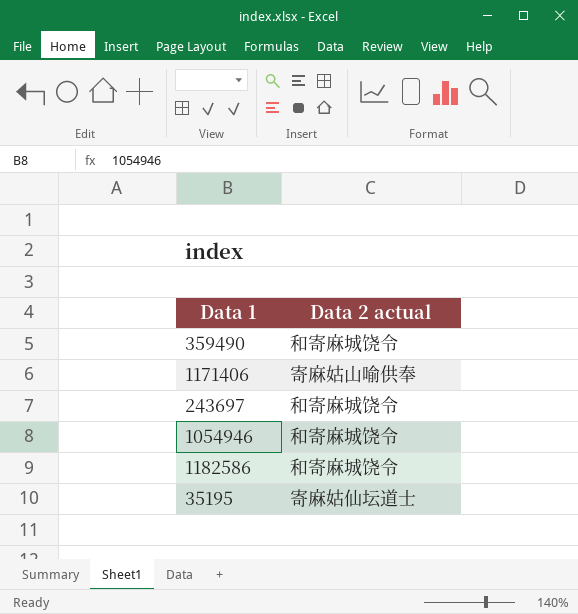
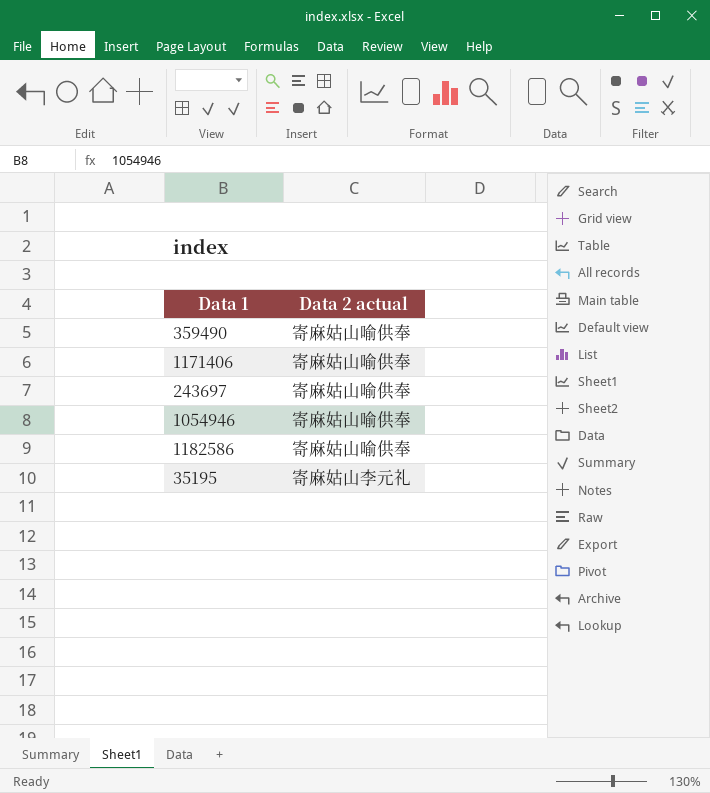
359490 | Data 2 actual: 和寄麻城饶令 -> 寄麻姑山喻供奉
243697 | Data 2 actual: 和寄麻城饶令 -> 寄麻姑山喻供奉
1054946 | Data 2 actual: 和寄麻城饶令 -> 寄麻姑山喻供奉
1182586 | Data 2 actual: 和寄麻城饶令 -> 寄麻姑山喻供奉
35195 | Data 2 actual: 寄麻姑仙坛道士 -> 寄麻姑山李元礼

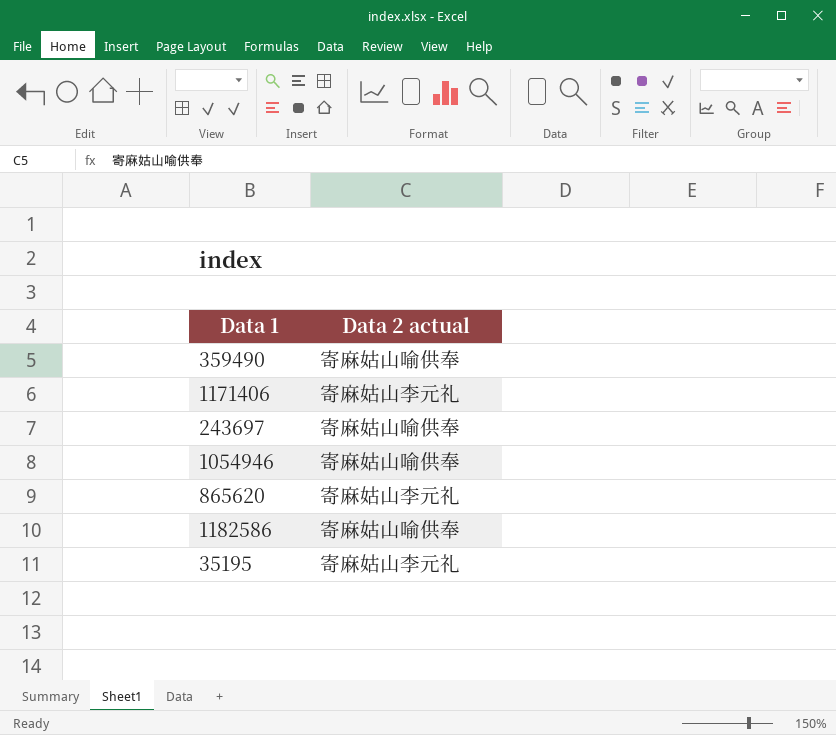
1171406 | Data 2 actual: 寄麻姑山喻供奉 -> 寄麻姑山李元礼
row 865620: none -> 寄麻姑山李元礼

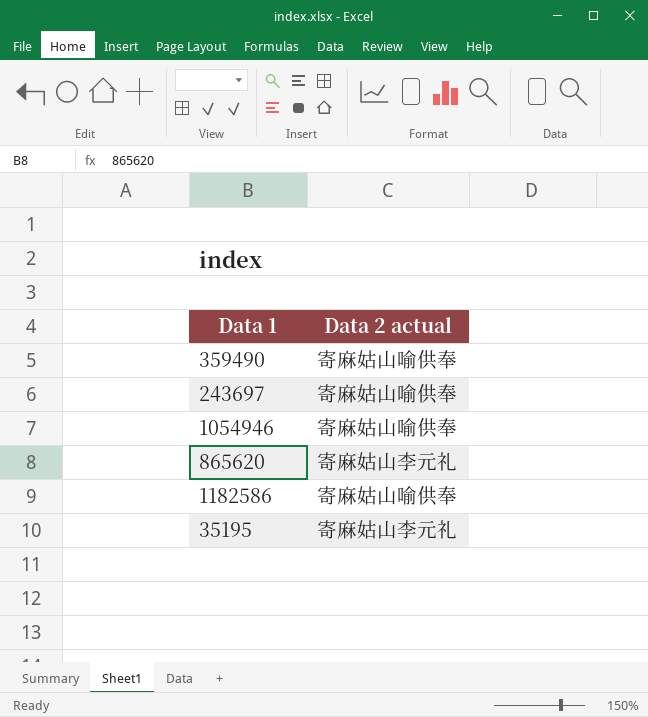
row 1171406: 寄麻姑山李元礼 -> none

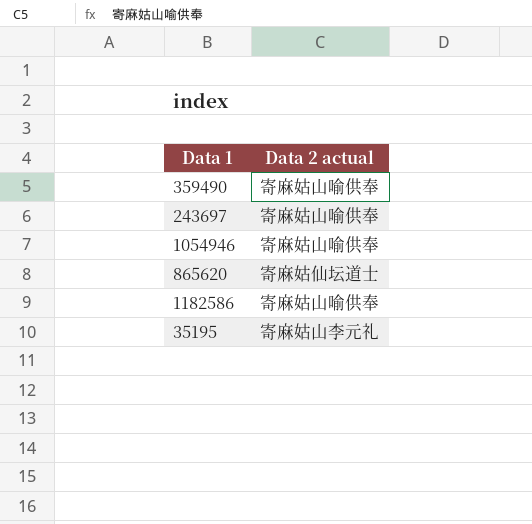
865620 | Data 2 actual: 寄麻姑山李元礼 -> 寄麻姑仙坛道士

